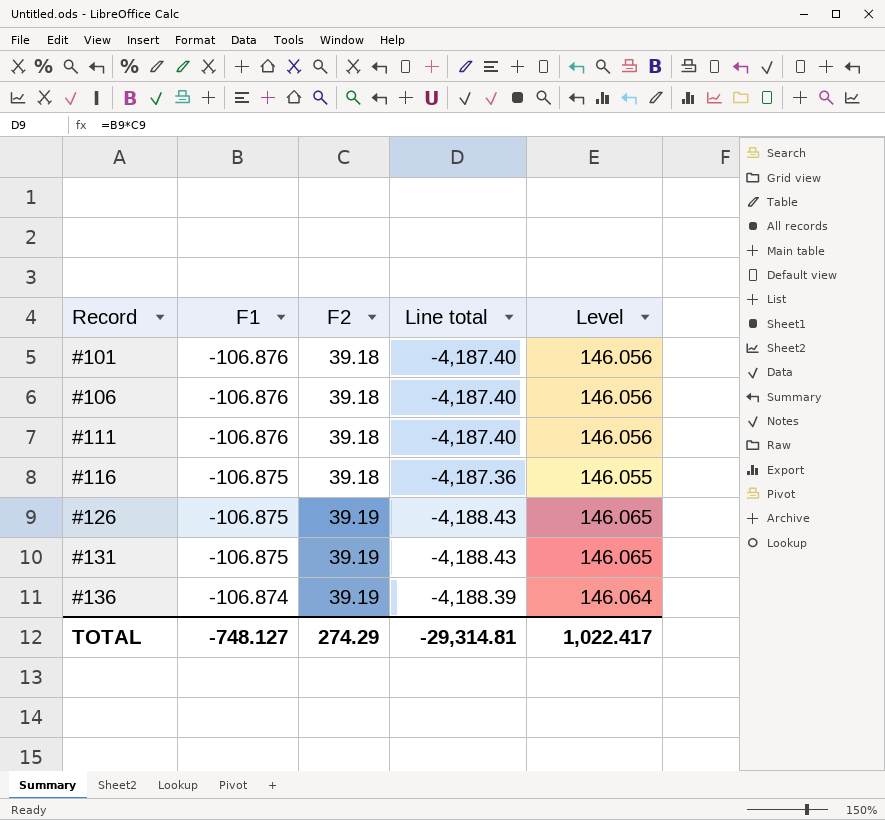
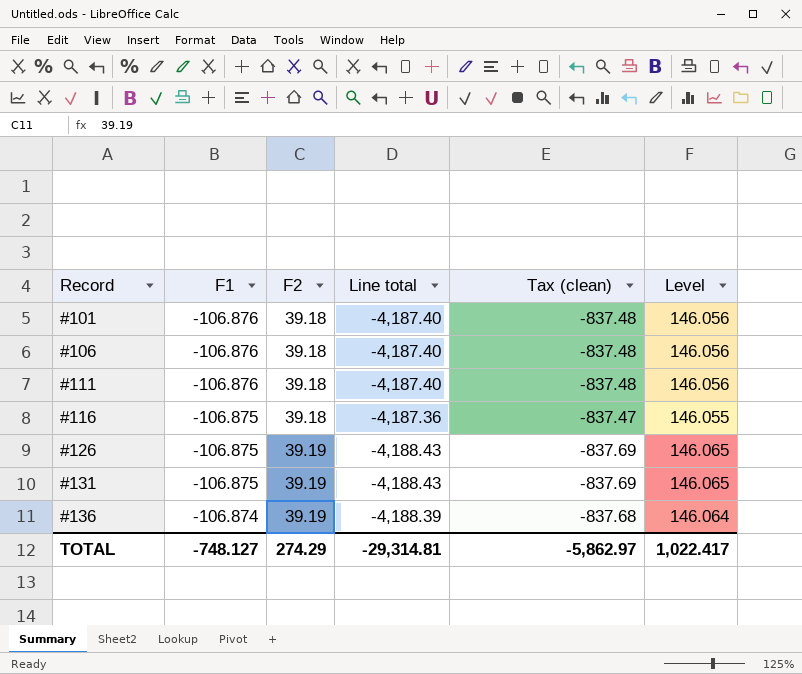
column Tax (clean) | formula: none -> [Line total] * 0.2

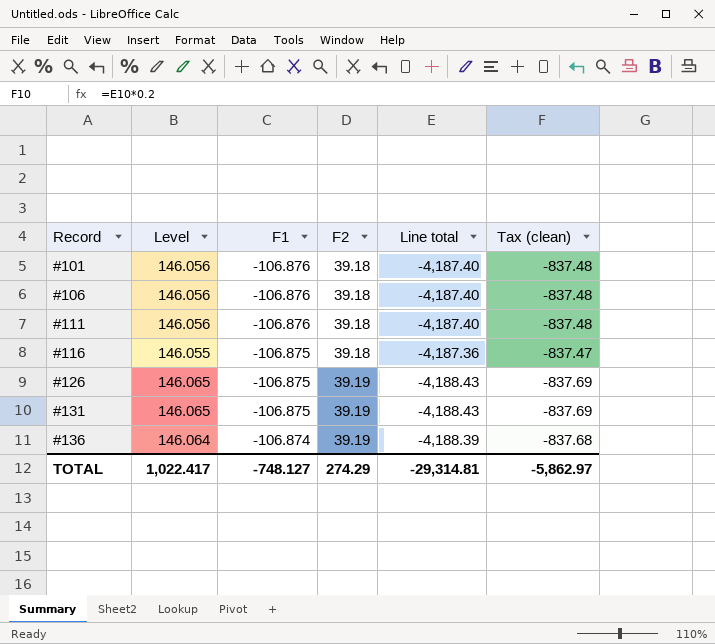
column Level | position: 6 -> 2

